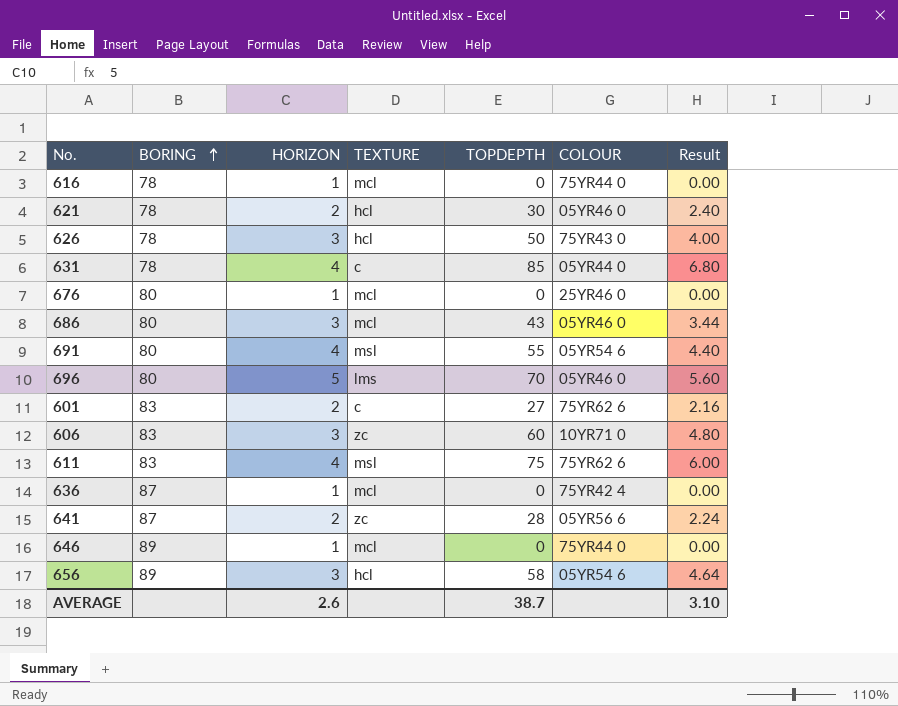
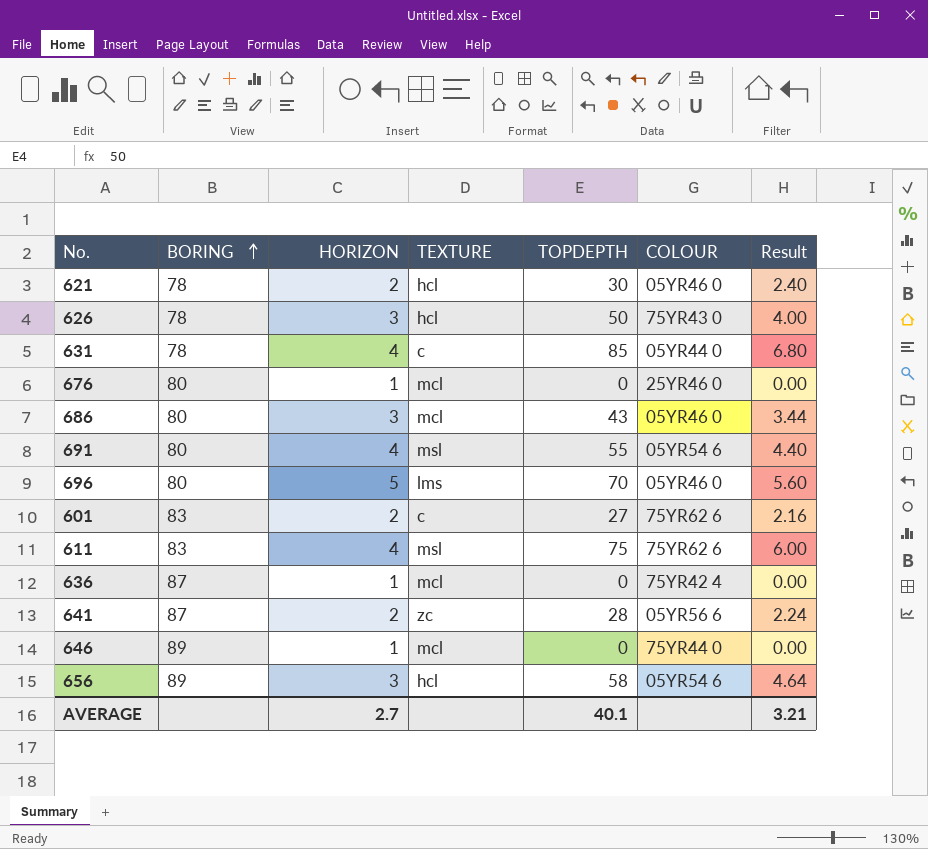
row 616: 78 | 1 | mcl | 0 | 75YR44 0 | 0.00 -> none
row 606: 83 | 3 | zc | 60 | 10YR71 0 | 4.80 -> none
AVERAGE | HORIZON: 2.6 -> 2.7
AVERAGE | TOPDEPTH: 38.7 -> 40.1
AVERAGE | Result: 3.10 -> 3.21

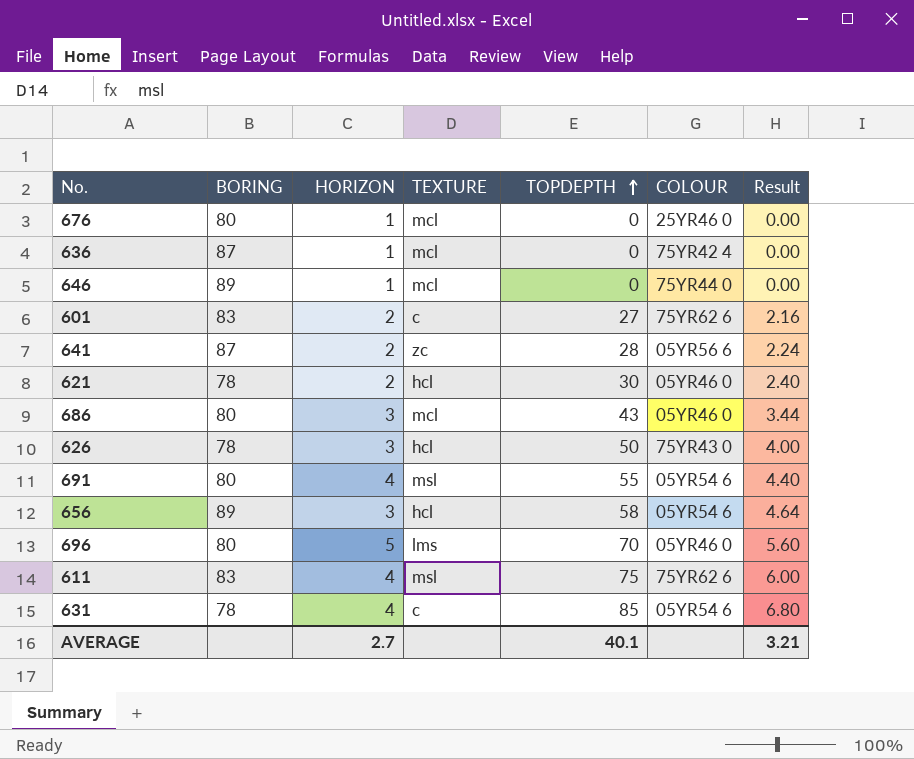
row order: BORING ascending -> TOPDEPTH ascending
631 | COLOUR: 05YR44 0 -> 05YR54 6

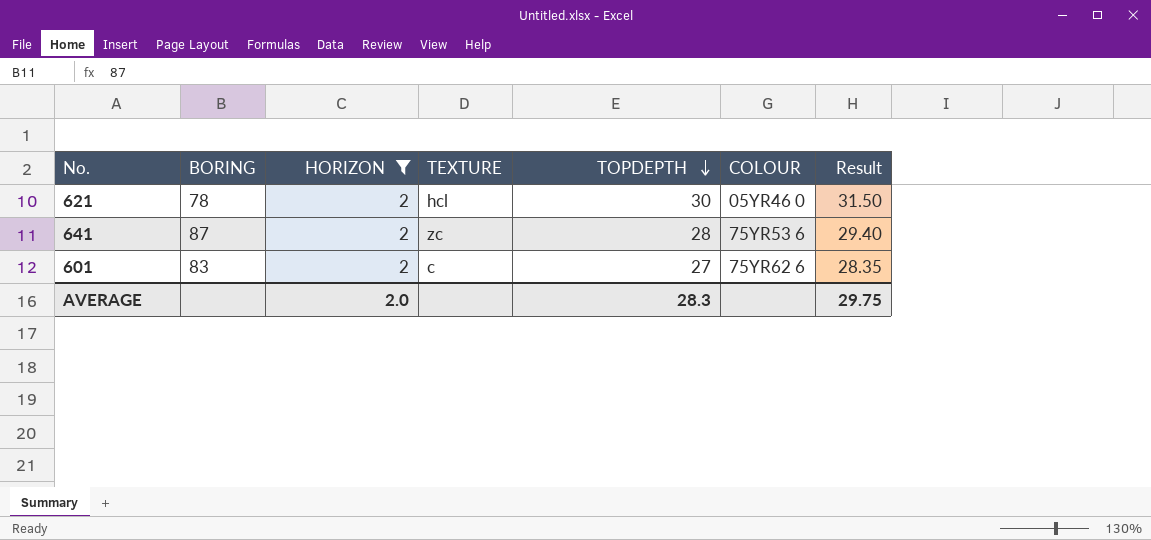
filter: none -> HORIZON = 2
row order: TOPDEPTH ascending -> TOPDEPTH descending
column Result | formula: [TOPDEPTH] * 0.08 -> [TOPDEPTH] * 1.05
641 | COLOUR: 05YR56 6 -> 75YR53 6
AVERAGE | HORIZON: 2.7 -> 2.0
AVERAGE | TOPDEPTH: 40.1 -> 28.3
AVERAGE | Result: 3.21 -> 29.75

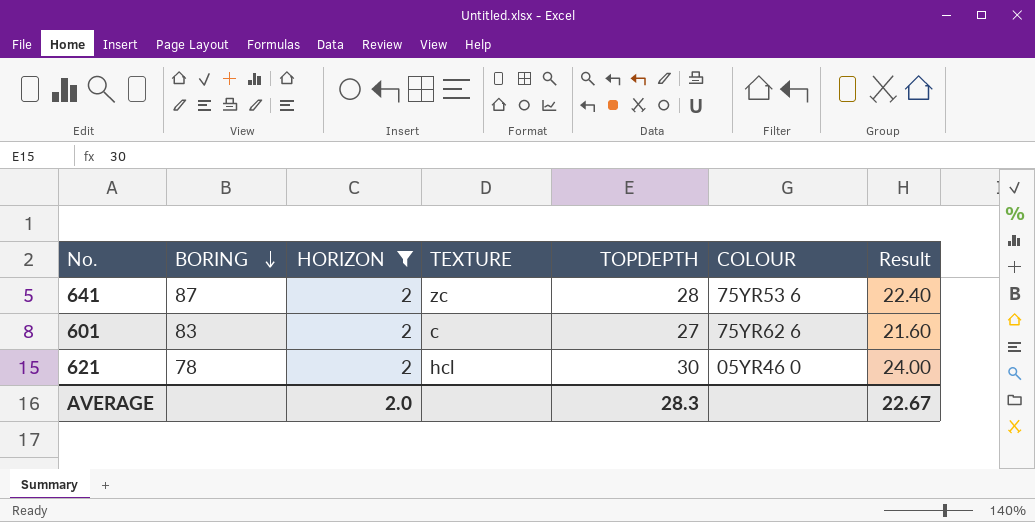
row order: TOPDEPTH descending -> BORING descending
column Result | formula: [TOPDEPTH] * 1.05 -> [TOPDEPTH] * 0.8
AVERAGE | Result: 29.75 -> 22.67

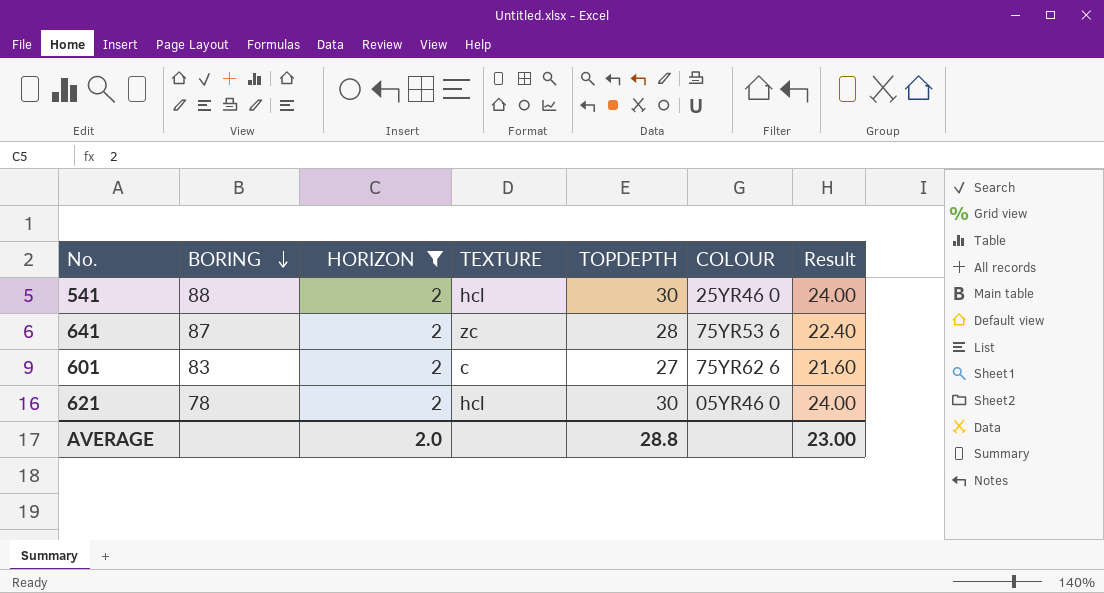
row 541: none -> 88 | 2 | hcl | 30 | 25YR46 0 | 24.00
AVERAGE | TOPDEPTH: 28.3 -> 28.8
AVERAGE | Result: 22.67 -> 23.00

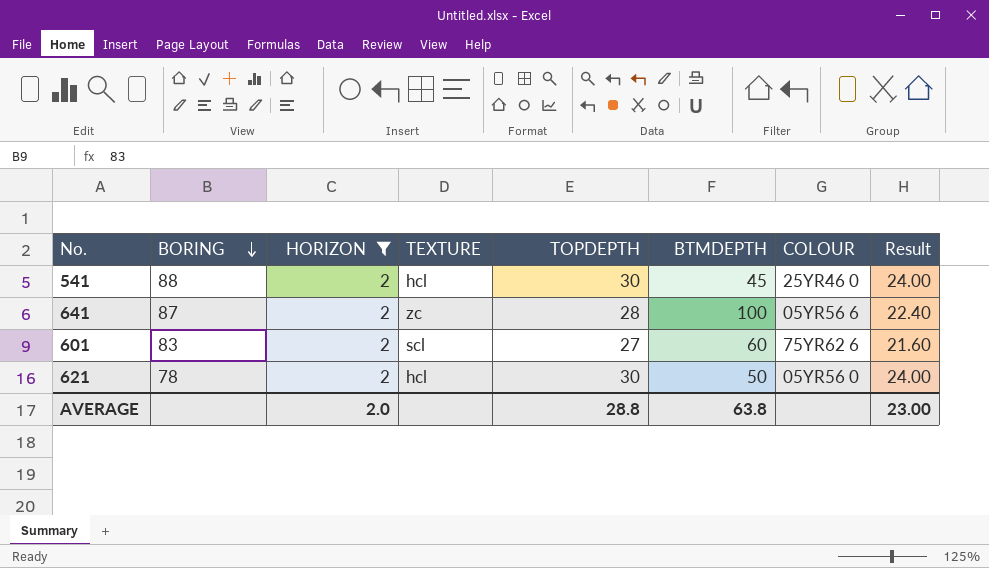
column BTMDEPTH | position: none -> 6
641 | COLOUR: 75YR53 6 -> 05YR56 6
601 | TEXTURE: c -> scl
621 | COLOUR: 05YR46 0 -> 05YR56 0

